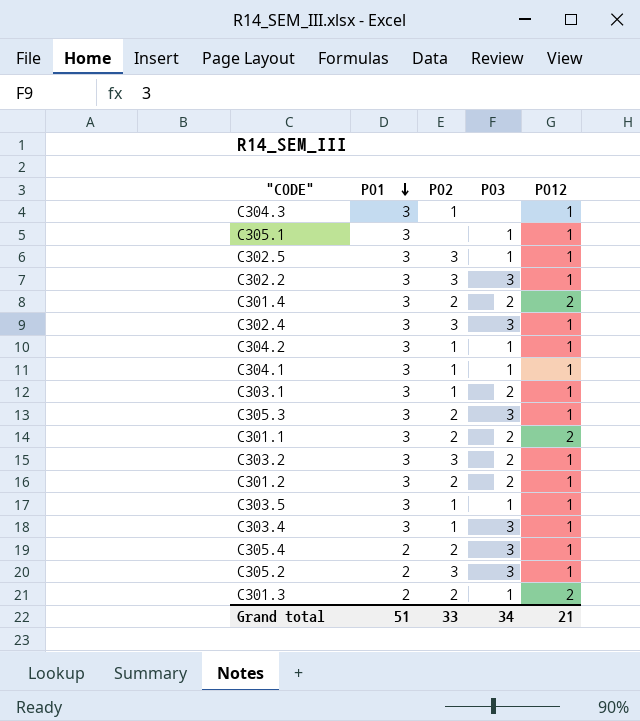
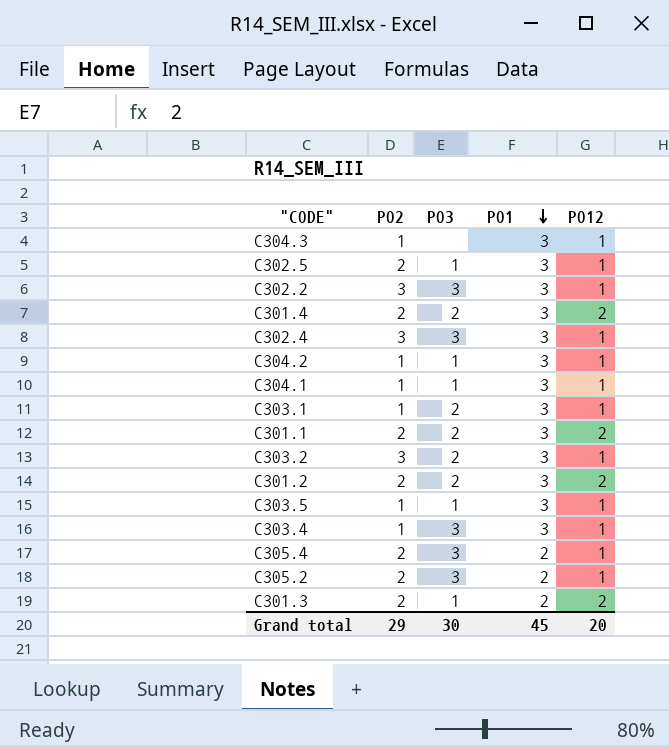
column PO1 | position: 2 -> 4
row C305.1: 3 | none | 1 | 1 -> none
row C305.3: 3 | 2 | 3 | 1 -> none
C302.5 | PO2: 3 -> 2
C301.2 | PO12: 1 -> 2
C305.2 | PO2: 3 -> 2
Grand total | PO2: 33 -> 29
Grand total | PO3: 34 -> 30
Grand total | PO1: 51 -> 45
Grand total | PO12: 21 -> 20

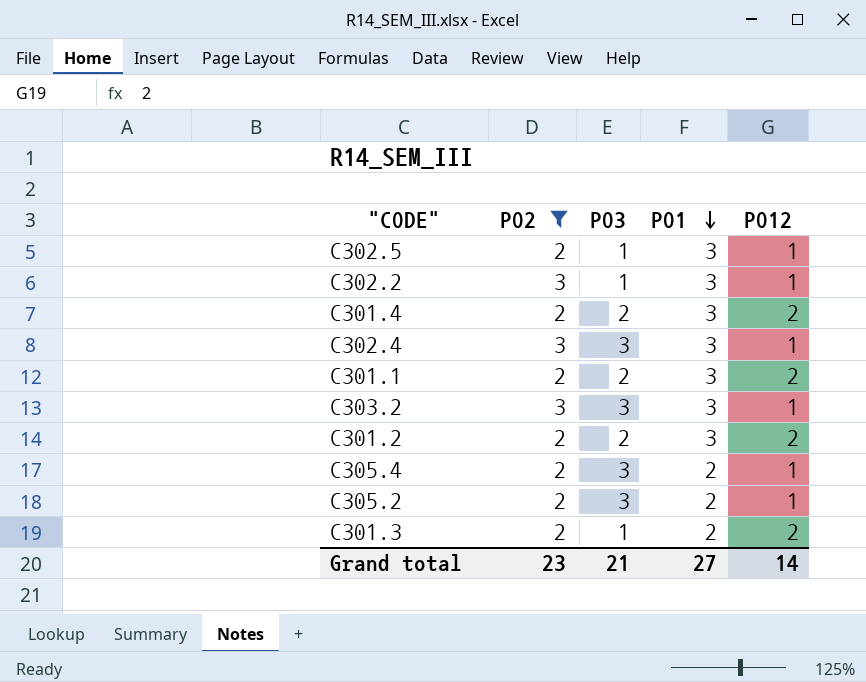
filter: none -> PO2 != 1
C302.2 | PO3: 3 -> 1
C303.2 | PO3: 2 -> 3
Grand total | PO2: 29 -> 23
Grand total | PO3: 30 -> 21
Grand total | PO1: 45 -> 27
Grand total | PO12: 20 -> 14

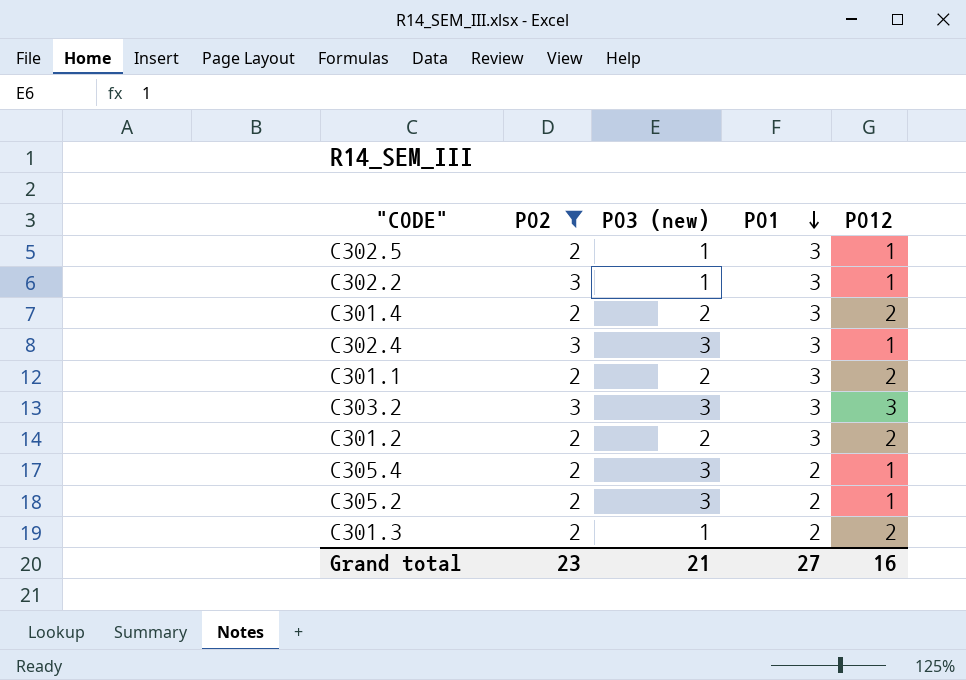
column name: PO3 -> PO3 (new)
C303.2 | PO12: 1 -> 3
Grand total | PO12: 14 -> 16

